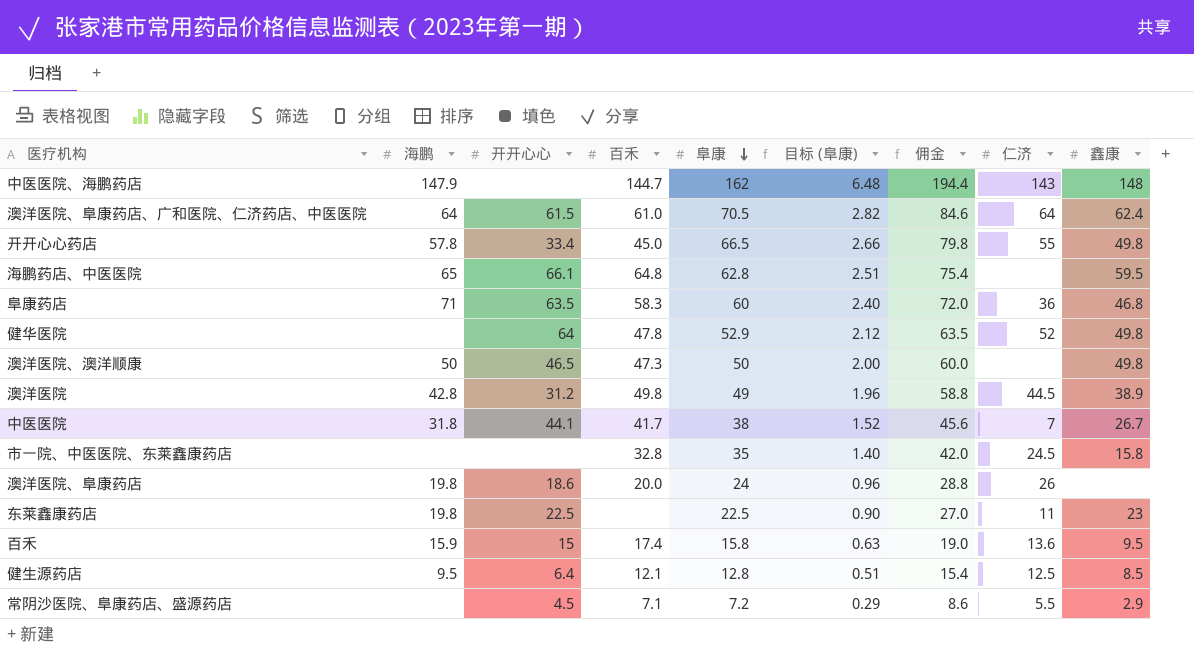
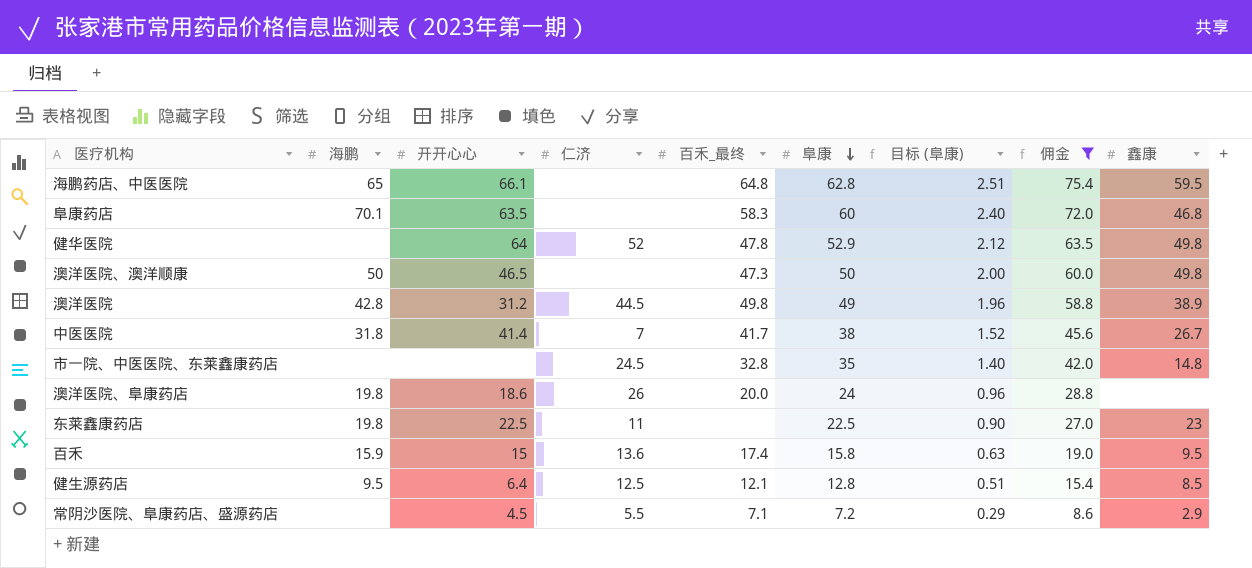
filter: none -> 佣金 <= 75.4
column 仁济 | position: 8 -> 4
column name: 百禾 -> 百禾_最终
阜康药店 | 海鹏: 71 -> 70.1
阜康药店 | 仁济: 36 -> none
中医医院 | 开开心心: 44.1 -> 41.4
市一院、中医医院、东莱鑫康药店 | 鑫康: 15.8 -> 14.8

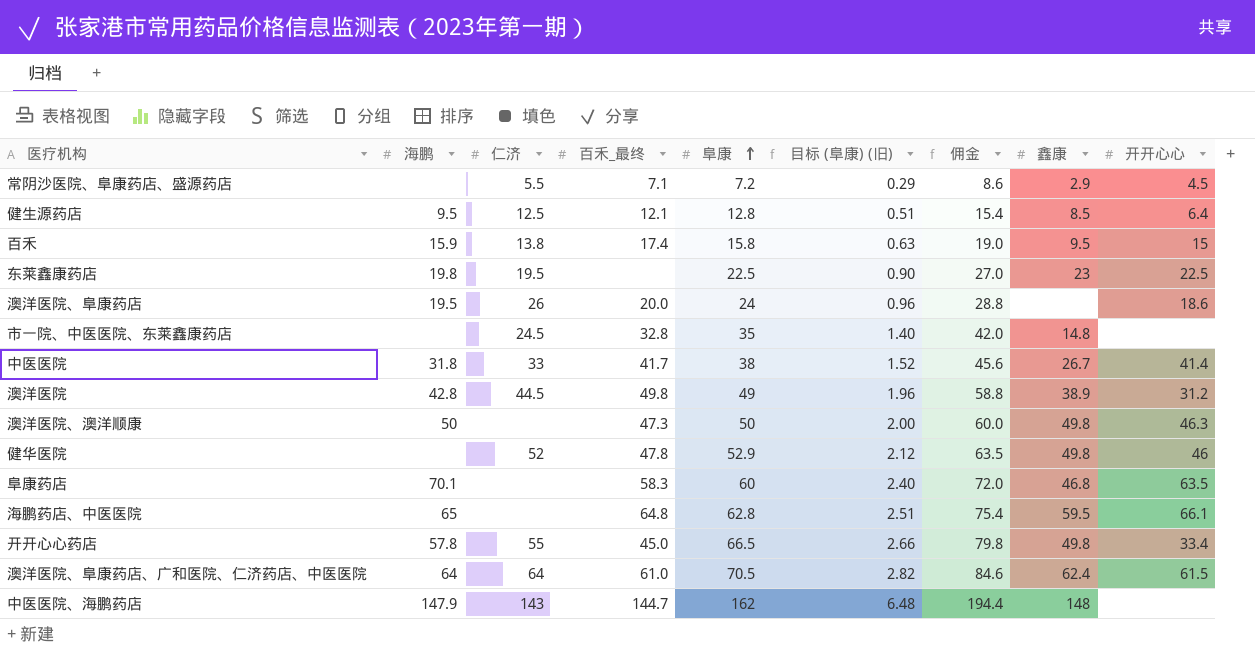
filter: 佣金 <= 75.4 -> none
row order: 阜康 descending -> 阜康 ascending
column name: 目标 (阜康) -> 目标 (阜康) (旧)
column 开开心心 | position: 3 -> 9
百禾 | 仁济: 13.6 -> 13.8
东莱鑫康药店 | 仁济: 11 -> 19.5
澳洋医院、阜康药店 | 海鹏: 19.8 -> 19.5
中医医院 | 仁济: 7 -> 33
澳洋医院、澳洋顺康 | 开开心心: 46.5 -> 46.3
健华医院 | 开开心心: 64 -> 46

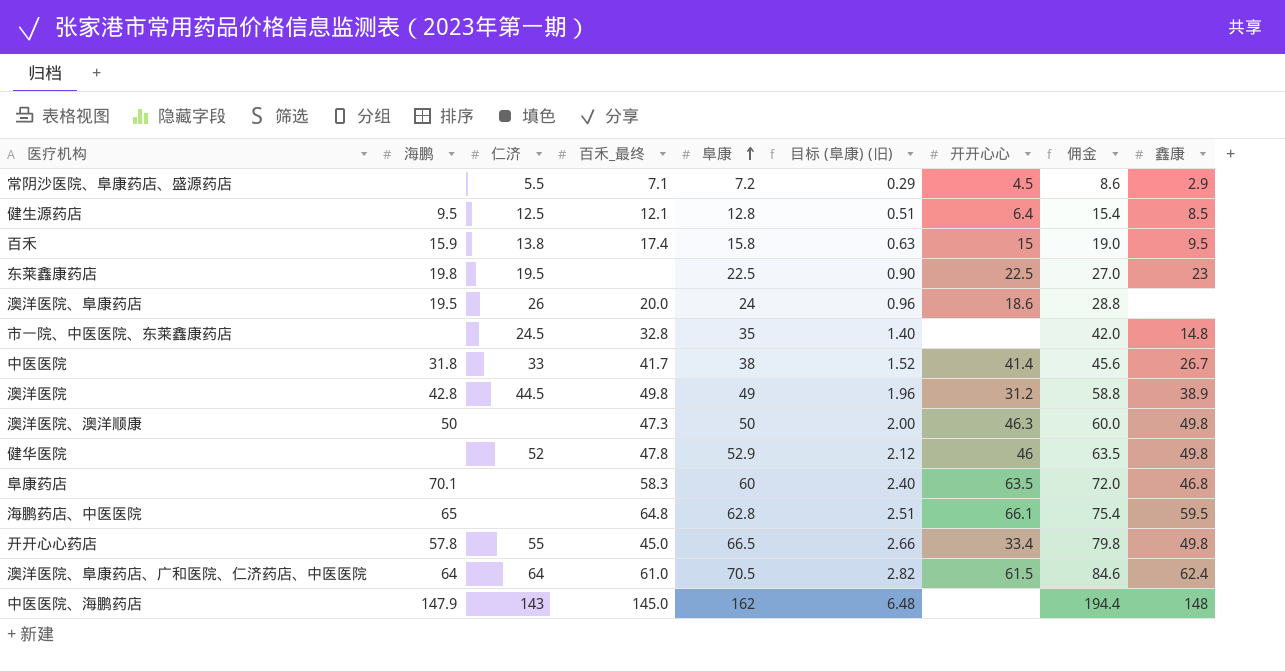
column 开开心心 | position: 9 -> 7
中医医院、海鹏药店 | 百禾_最终: 144.7 -> 145.0

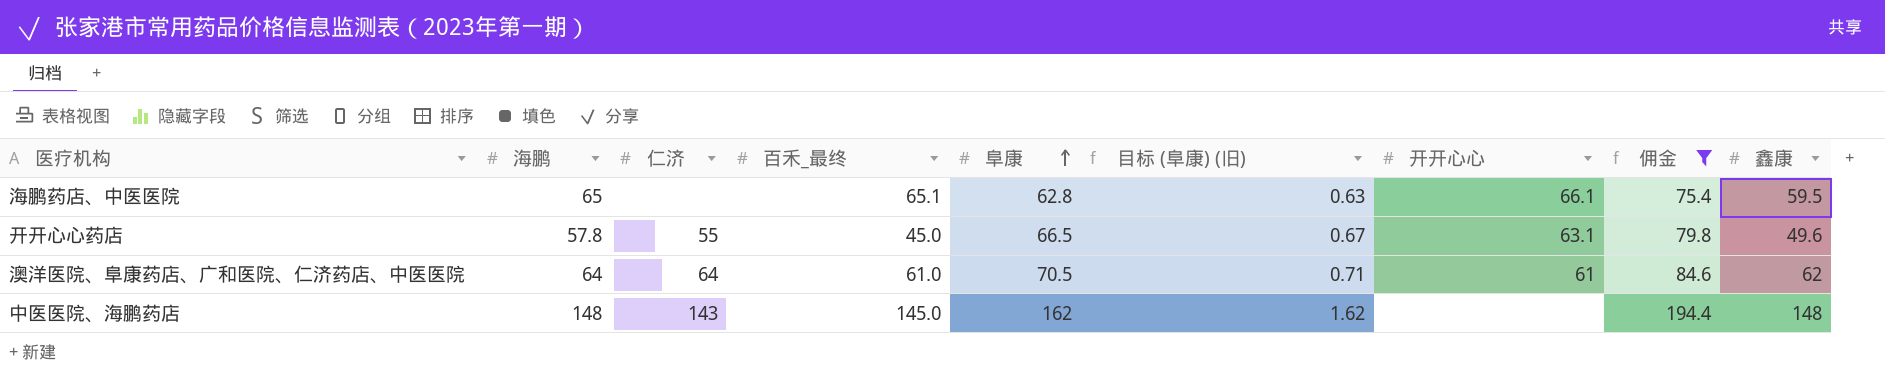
filter: none -> 佣金 >= 75.4
column 目标 (阜康) (旧) | formula: [阜康] * 0.04 -> [阜康] * 0.01
海鹏药店、中医医院 | 百禾_最终: 64.8 -> 65.1
开开心心药店 | 开开心心: 33.4 -> 63.1
开开心心药店 | 鑫康: 49.8 -> 49.6
澳洋医院、阜康药店、广和医院、仁济药店、中医医院 | 开开心心: 61.5 -> 61
澳洋医院、阜康药店、广和医院、仁济药店、中医医院 | 鑫康: 62.4 -> 62
中医医院、海鹏药店 | 海鹏: 147.9 -> 148

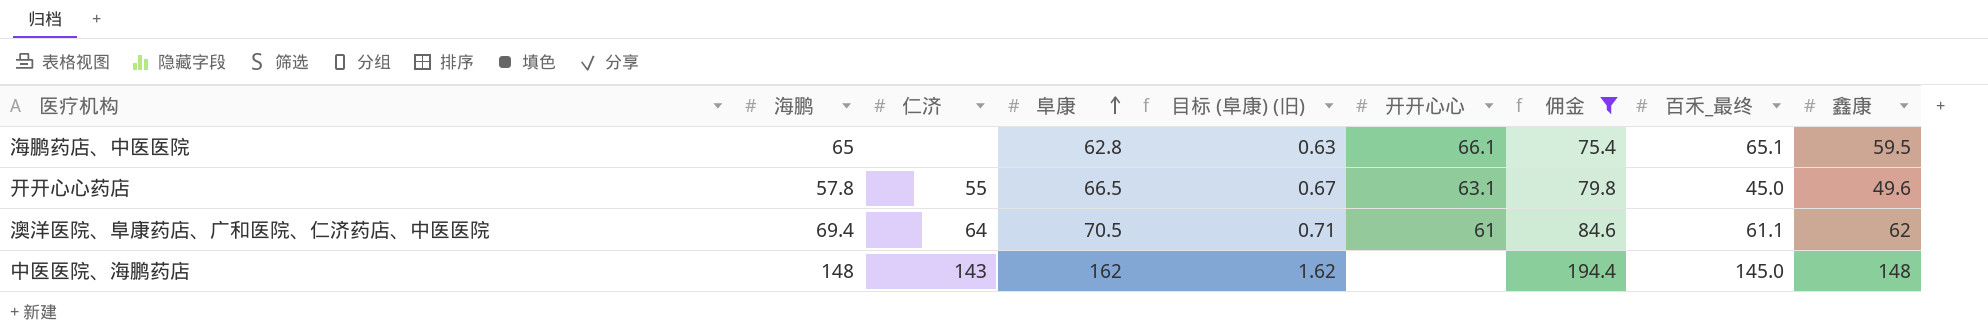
column 百禾_最终 | position: 4 -> 8
澳洋医院、阜康药店、广和医院、仁济药店、中医医院 | 海鹏: 64 -> 69.4
澳洋医院、阜康药店、广和医院、仁济药店、中医医院 | 百禾_最终: 61.0 -> 61.1

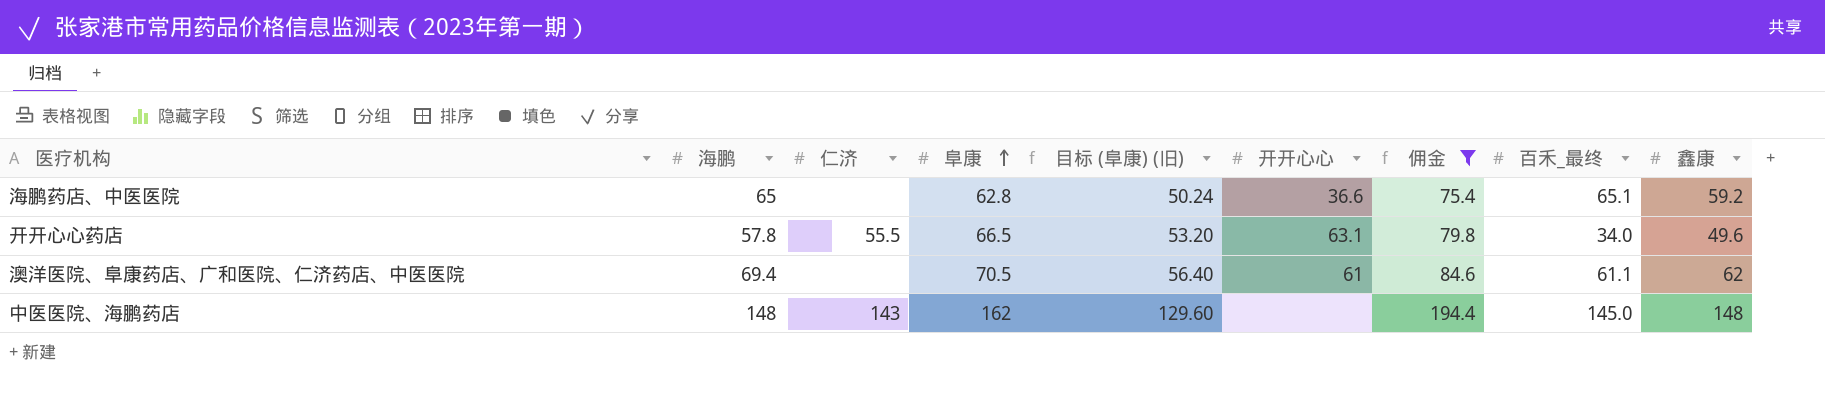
column 目标 (阜康) (旧) | formula: [阜康] * 0.01 -> [阜康] * 0.8
海鹏药店、中医医院 | 开开心心: 66.1 -> 36.6
海鹏药店、中医医院 | 鑫康: 59.5 -> 59.2
开开心心药店 | 仁济: 55 -> 55.5
开开心心药店 | 百禾_最终: 45.0 -> 34.0
澳洋医院、阜康药店、广和医院、仁济药店、中医医院 | 仁济: 64 -> none

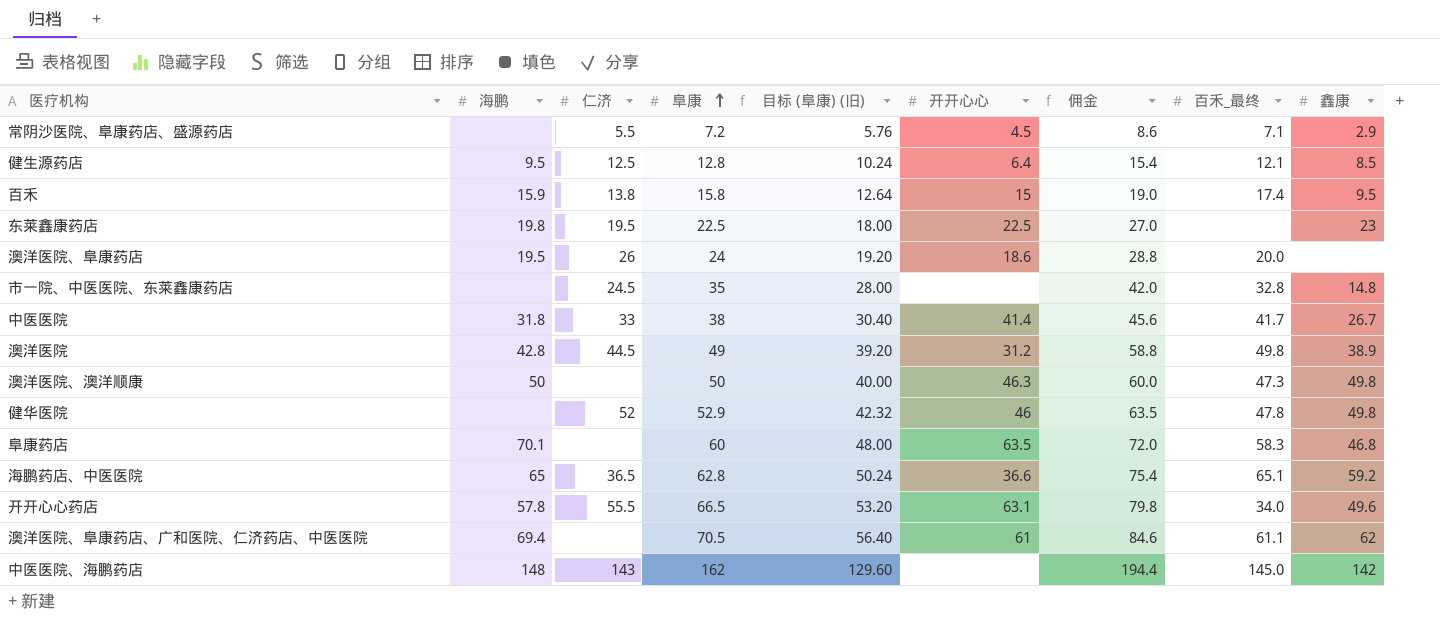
filter: 佣金 >= 75.4 -> none
海鹏药店、中医医院 | 仁济: none -> 36.5
中医医院、海鹏药店 | 鑫康: 148 -> 142

